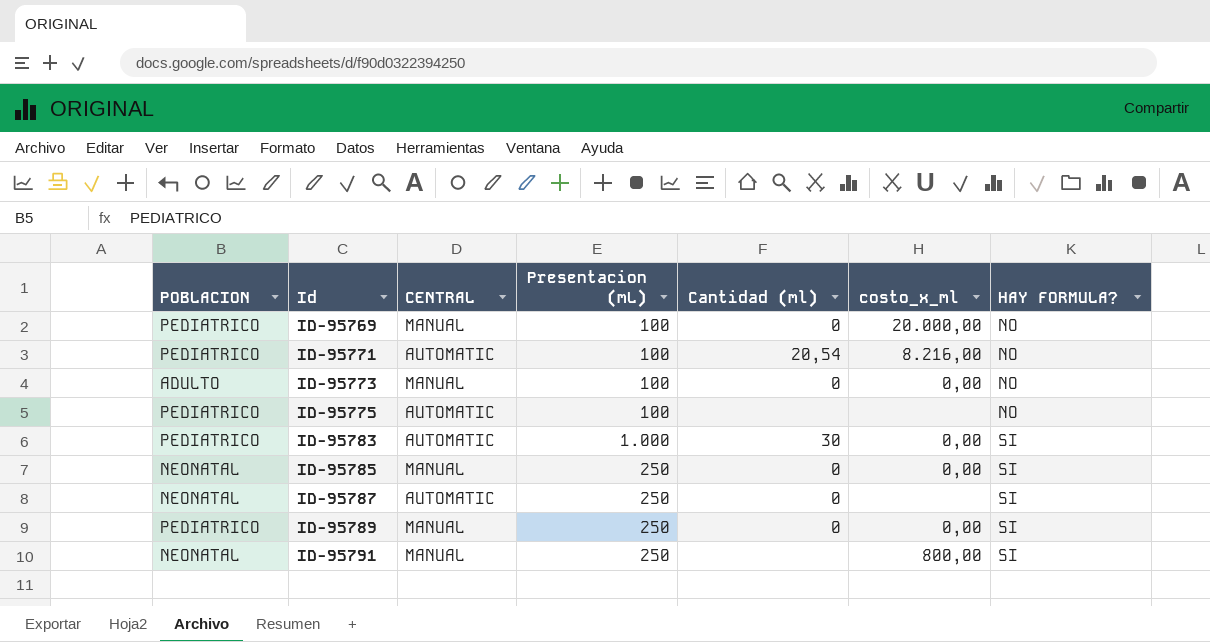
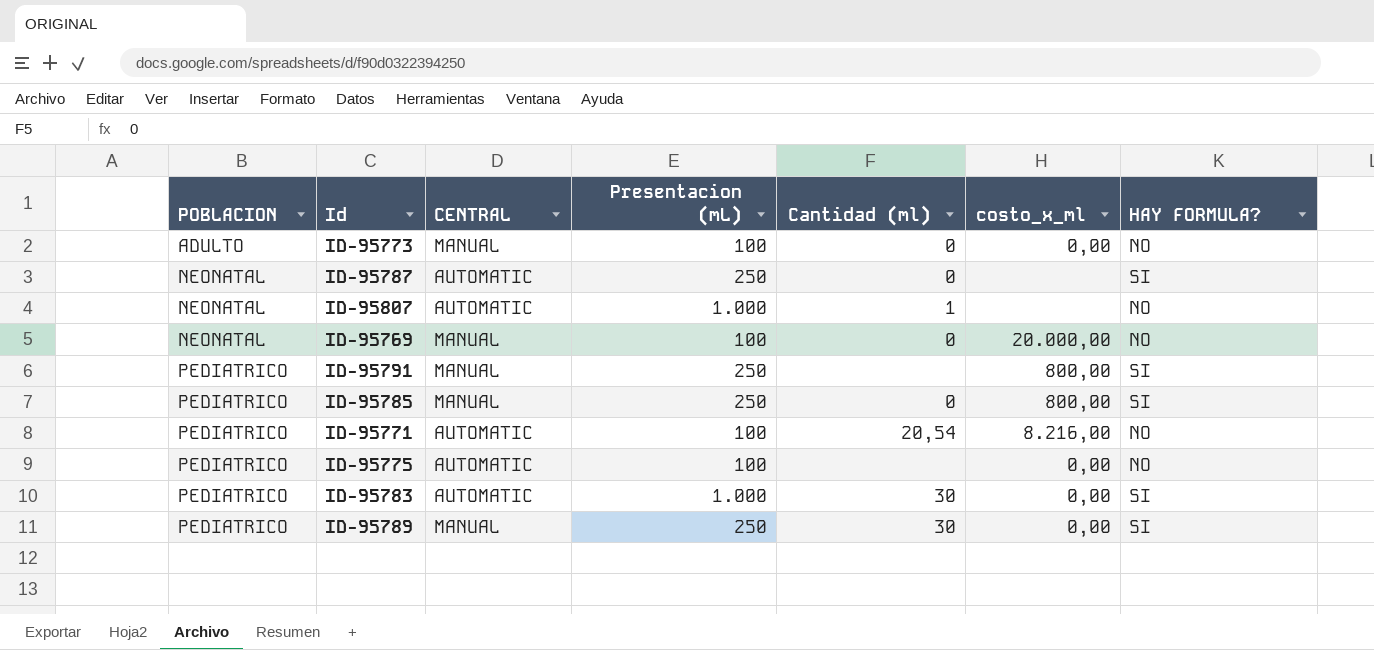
row order: Id ascending -> POBLACION ascending
row ID-95807: none -> NEONATAL | AUTOMATIC | 1.000 | 1 | none | NO
ID-95769 | POBLACION: PEDIATRICO -> NEONATAL
ID-95791 | POBLACION: NEONATAL -> PEDIATRICO
ID-95785 | POBLACION: NEONATAL -> PEDIATRICO
ID-95785 | costo_x_ml: 0,00 -> 800,00
ID-95775 | costo_x_ml: none -> 0,00
ID-95789 | Cantidad (ml): 0 -> 30

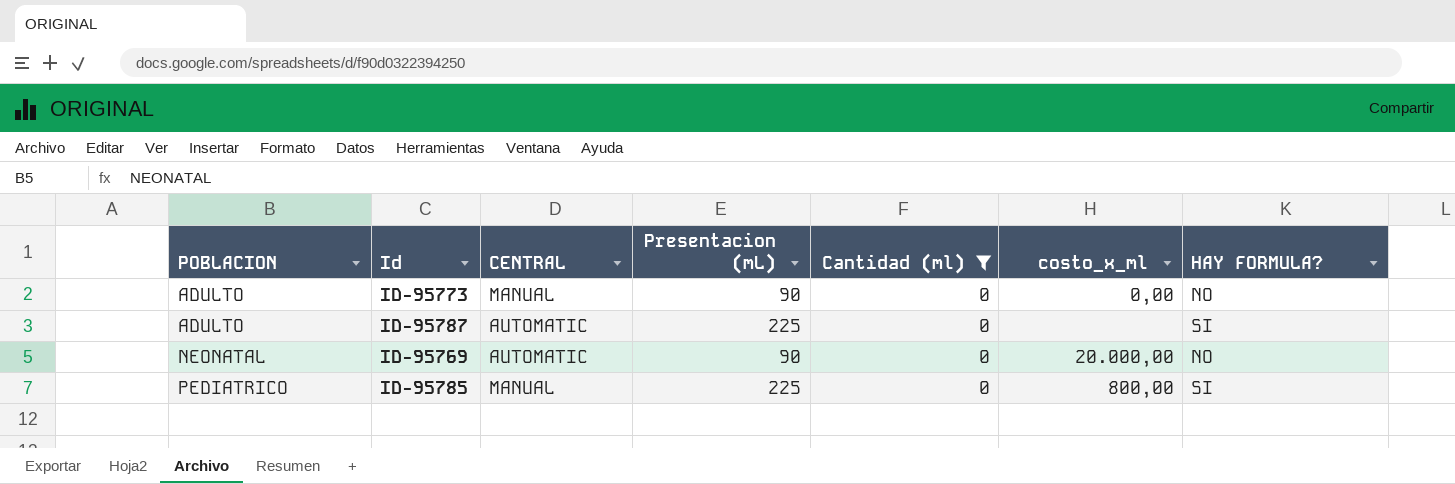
filter: none -> Cantidad (ml) = 0
ID-95773 | Presentacion (mL): 100 -> 90
ID-95787 | POBLACION: NEONATAL -> ADULTO
ID-95787 | Presentacion (mL): 250 -> 225
ID-95769 | CENTRAL: MANUAL -> AUTOMATIC
ID-95769 | Presentacion (mL): 100 -> 90
ID-95785 | Presentacion (mL): 250 -> 225

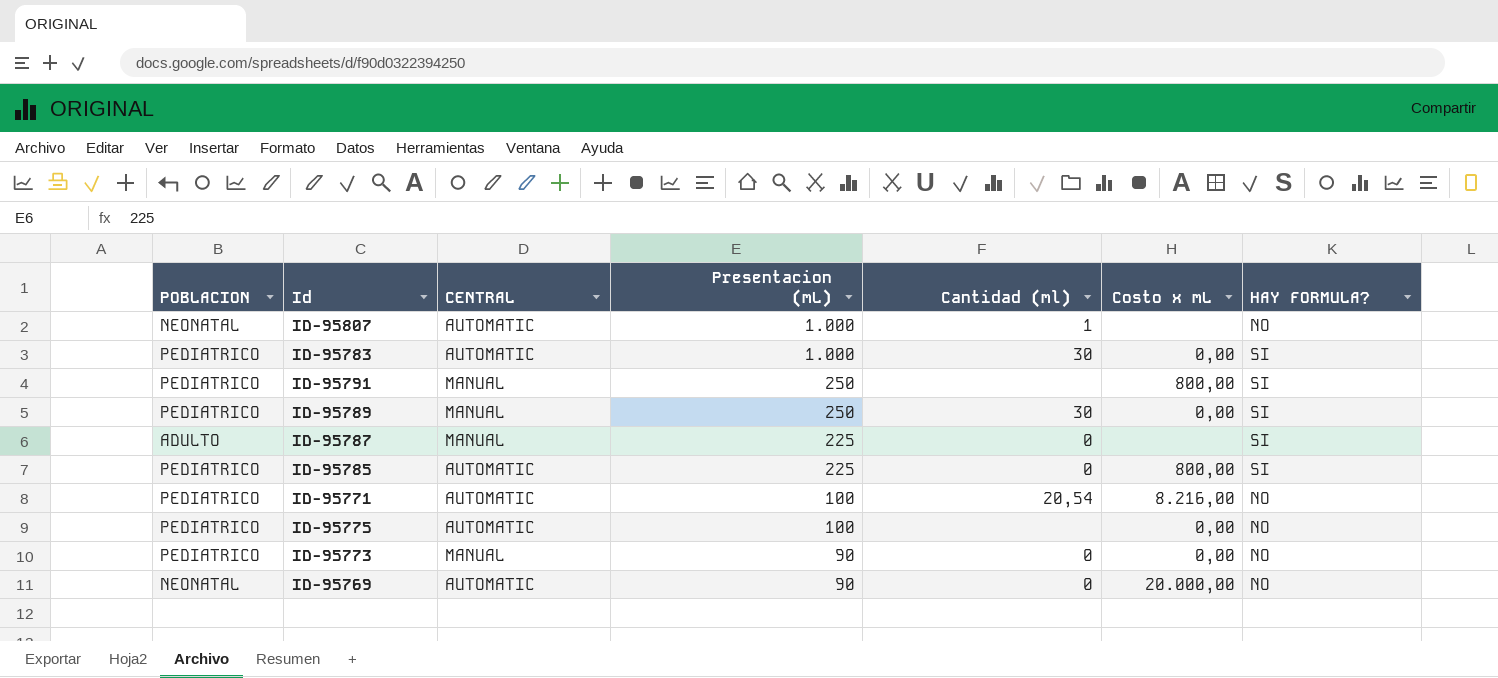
filter: Cantidad (ml) = 0 -> none
row order: POBLACION ascending -> Presentacion (mL) descending
column name: costo_x_ml -> Costo x mL
ID-95787 | CENTRAL: AUTOMATIC -> MANUAL
ID-95785 | CENTRAL: MANUAL -> AUTOMATIC
ID-95773 | POBLACION: ADULTO -> PEDIATRICO

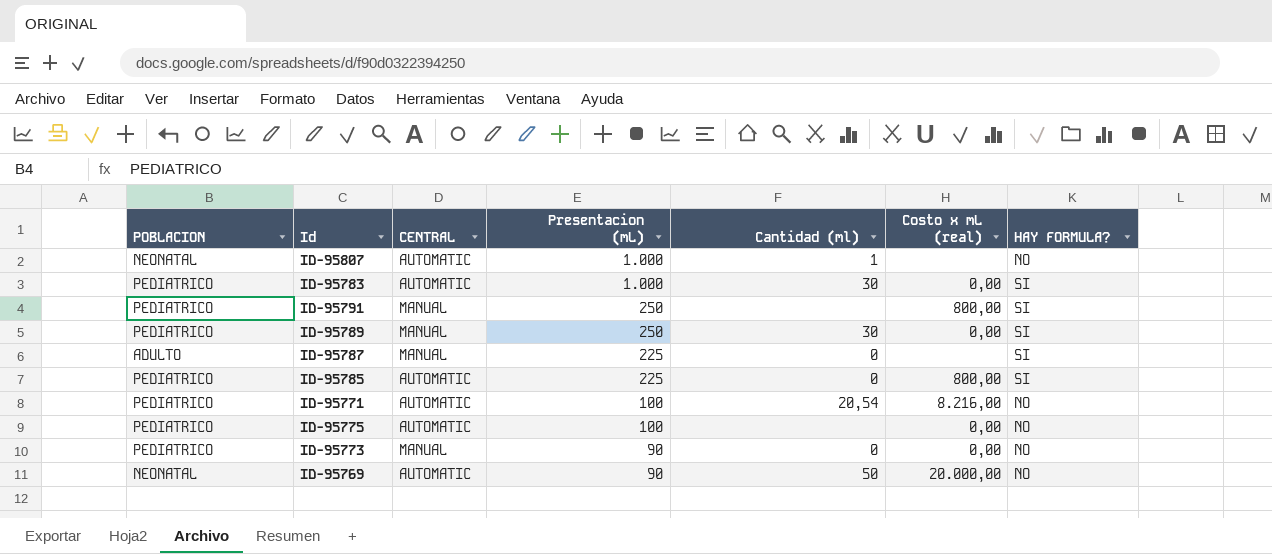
column name: Costo x mL -> Costo x mL (real)
ID-95769 | Cantidad (ml): 0 -> 50

